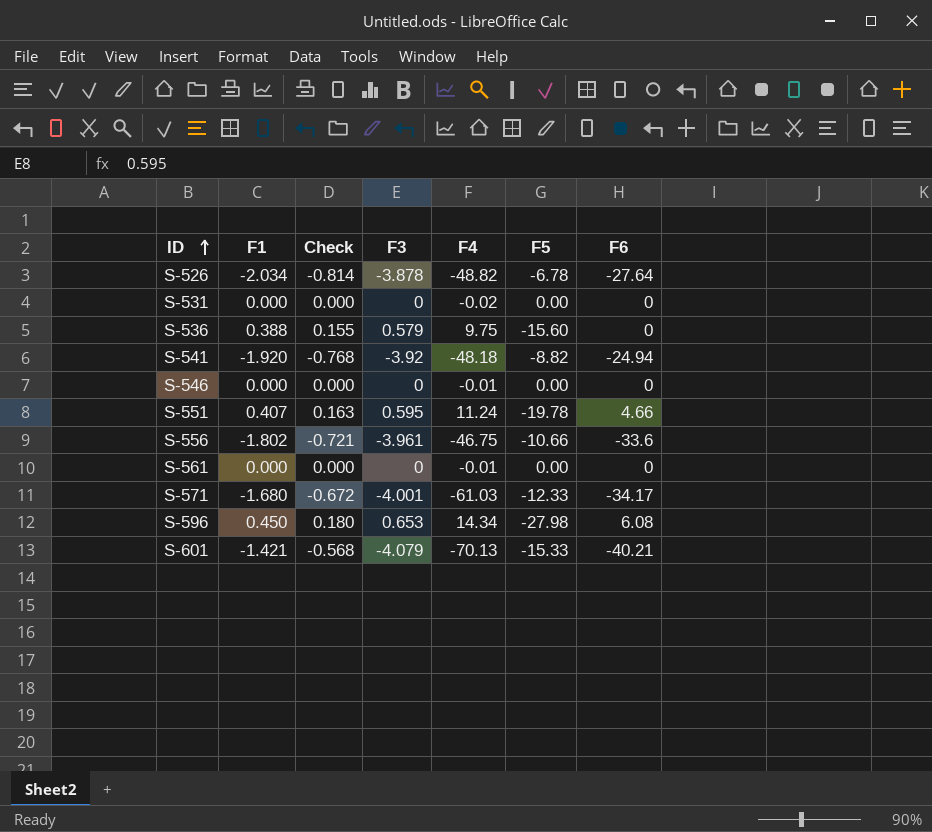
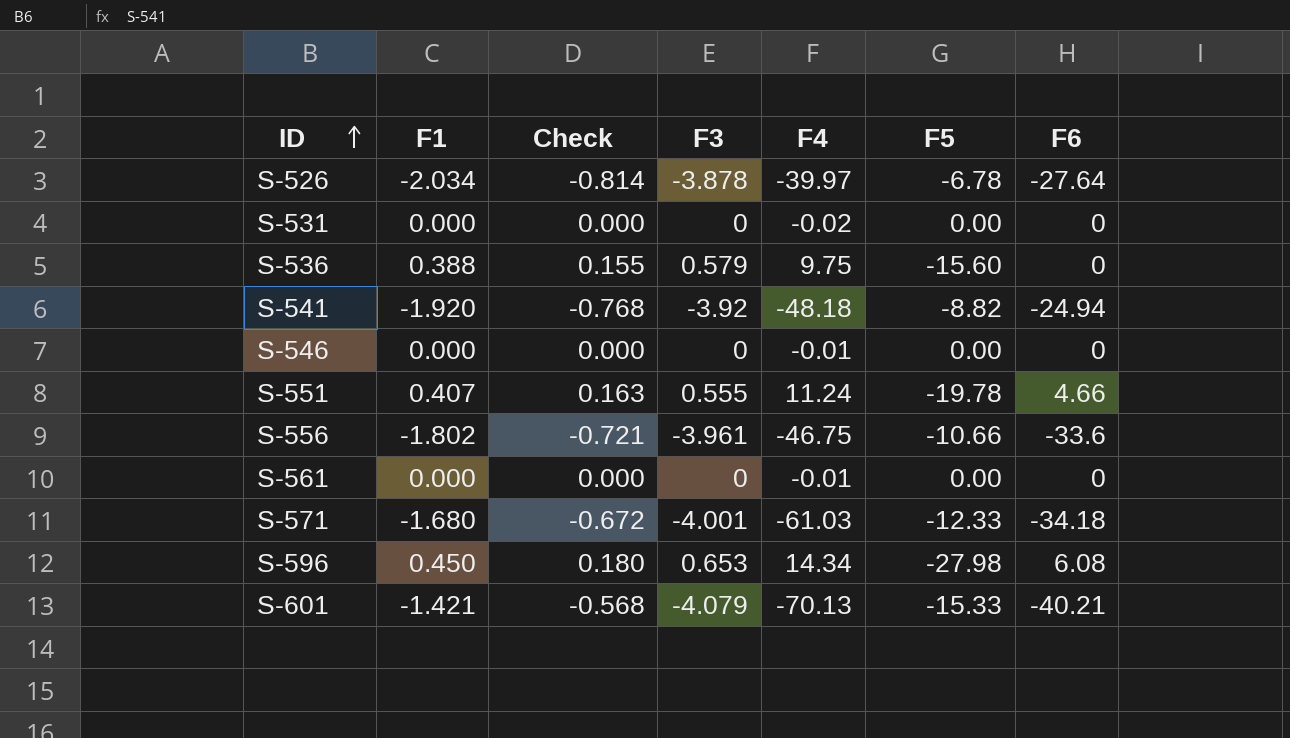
S-526 | F4: -48.82 -> -39.97
S-551 | F3: 0.595 -> 0.555
S-571 | F6: -34.17 -> -34.18

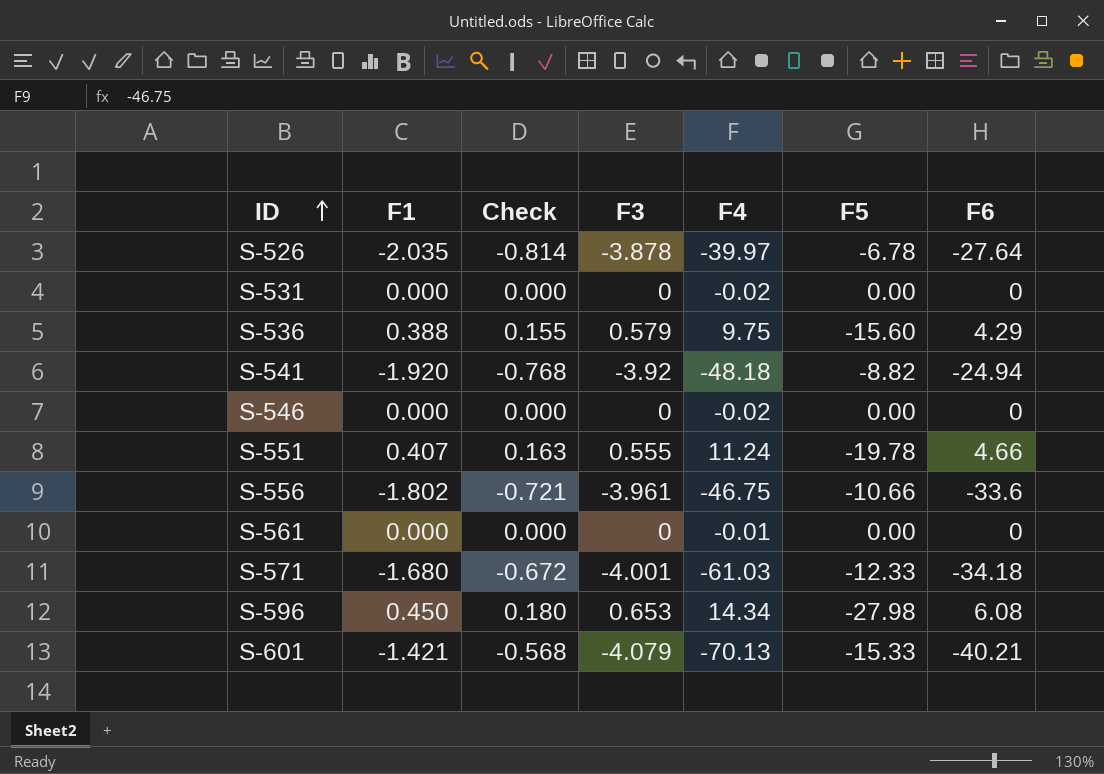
S-526 | F1: -2.034 -> -2.035
S-536 | F6: 0 -> 4.29
S-546 | F4: -0.01 -> -0.02

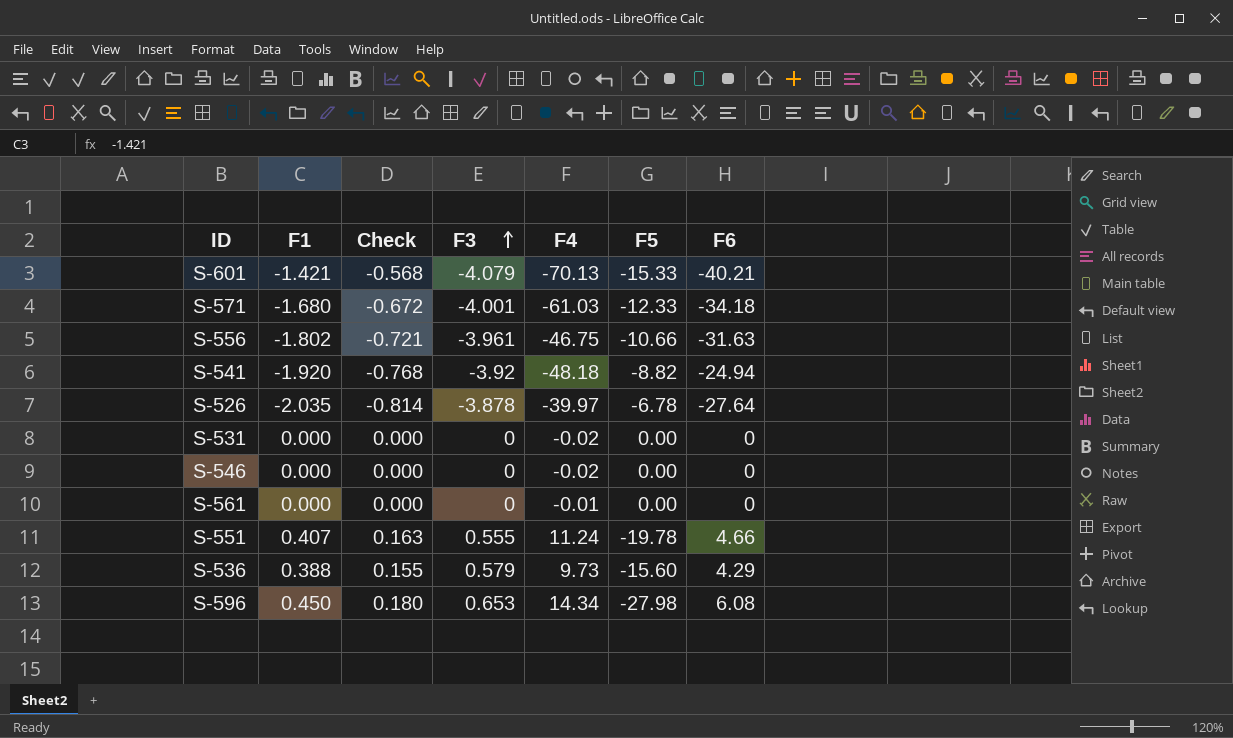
row order: ID ascending -> F3 ascending
S-556 | F6: -33.6 -> -31.63
S-536 | F4: 9.75 -> 9.73

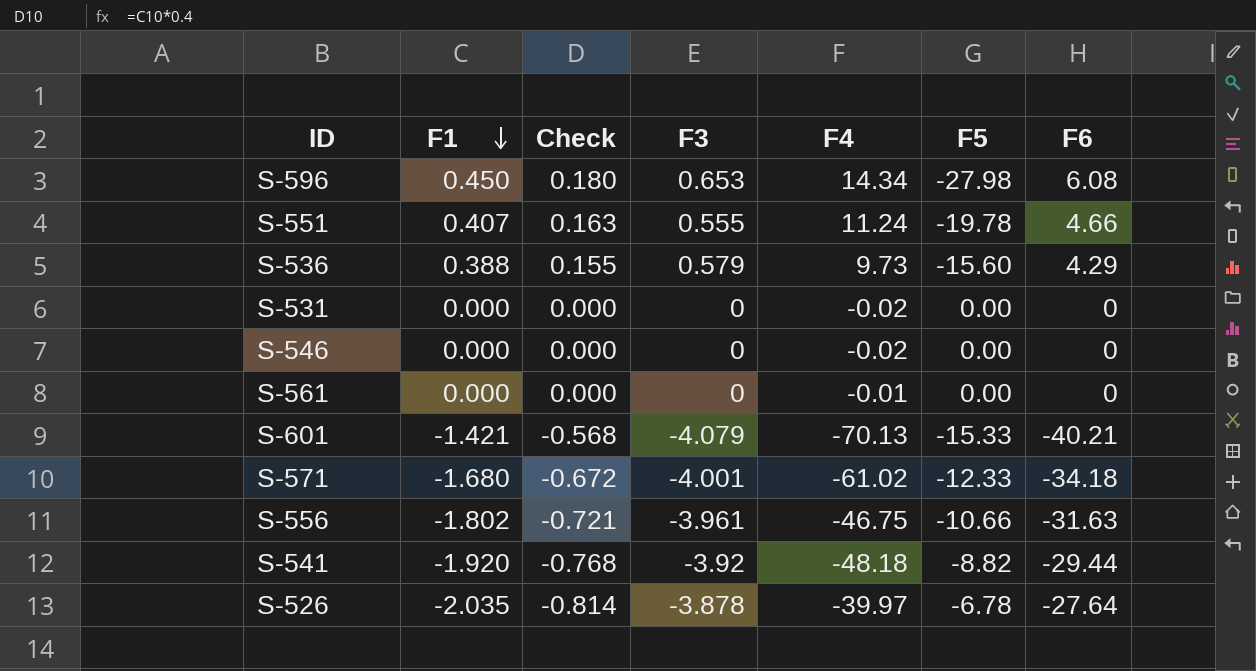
row order: F3 ascending -> F1 descending
S-571 | F4: -61.03 -> -61.02
S-541 | F6: -24.94 -> -29.44

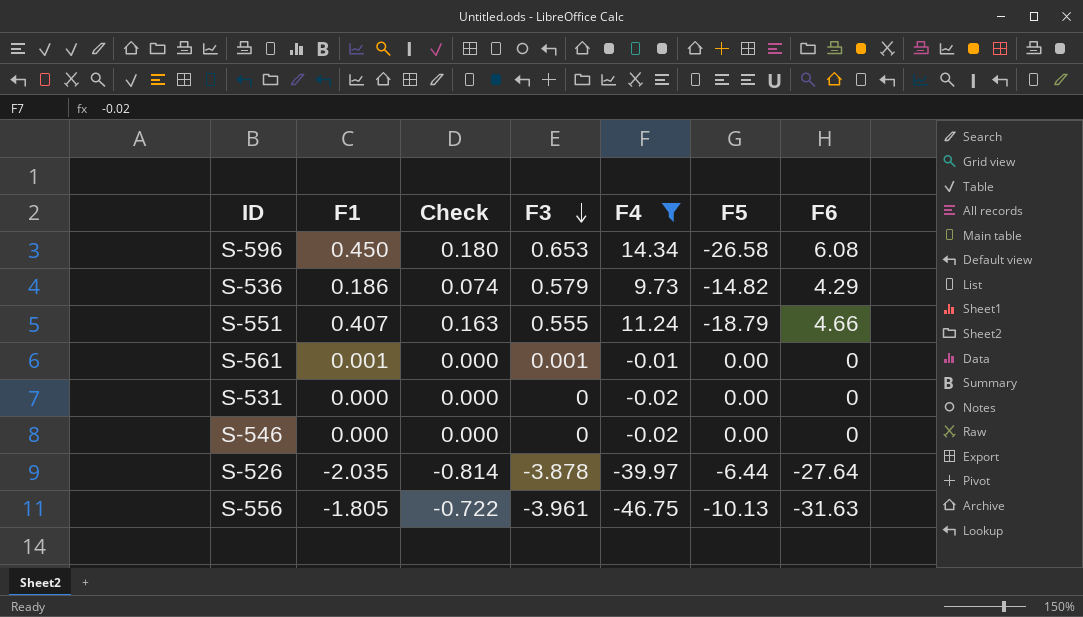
filter: none -> F4 >= -46.75
row order: F1 descending -> F3 descending
S-596 | F5: -27.98 -> -26.58
S-536 | F1: 0.388 -> 0.186
S-536 | Check: 0.155 -> 0.074
S-536 | F5: -15.60 -> -14.82
S-551 | F5: -19.78 -> -18.79
S-561 | F1: 0.000 -> 0.001
S-561 | F3: 0 -> 0.001
S-526 | F5: -6.78 -> -6.44
S-556 | F1: -1.802 -> -1.805
S-556 | Check: -0.721 -> -0.722
S-556 | F5: -10.66 -> -10.13

